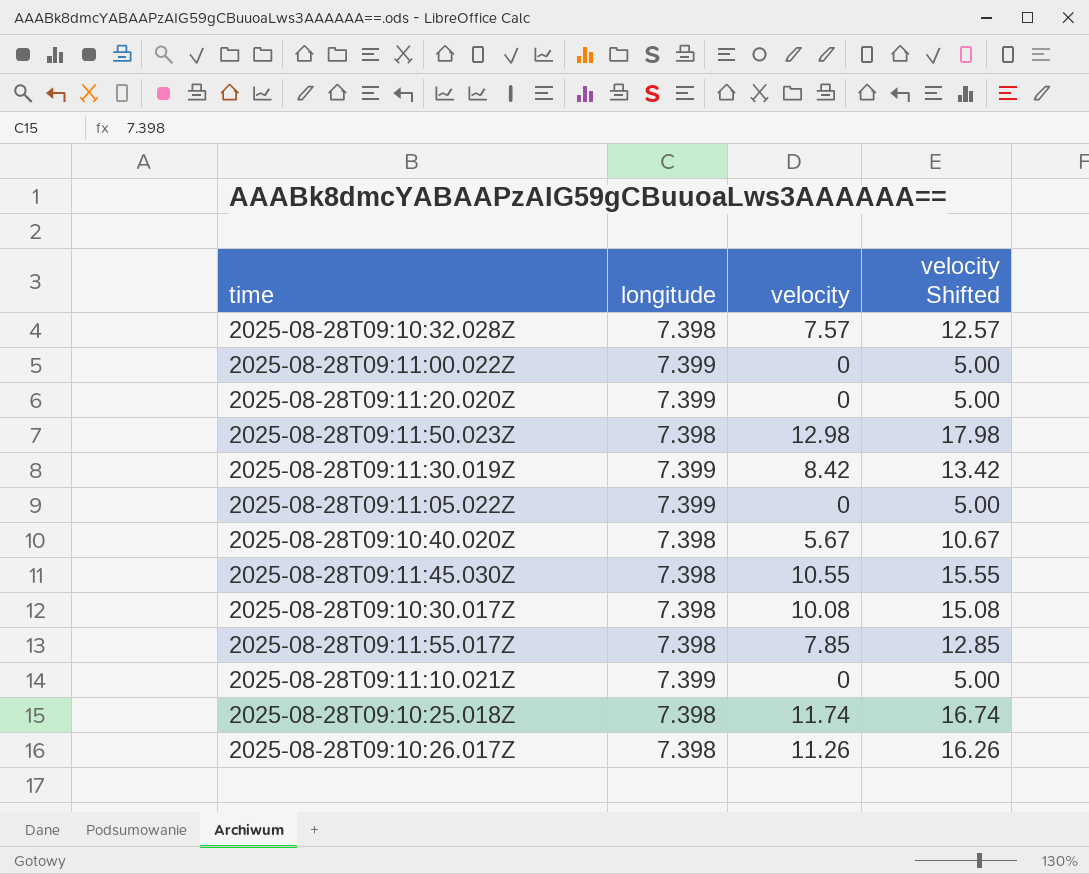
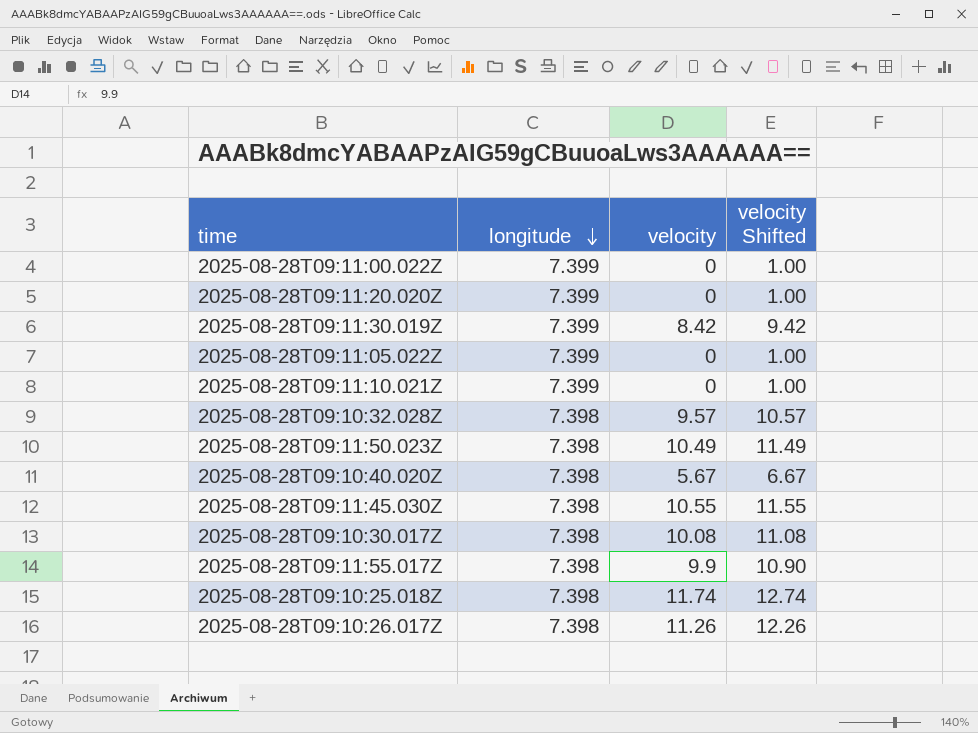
row order: none -> longitude descending
column velocity Shifted | formula: [velocity] + 5 -> [velocity] + 1
2025-08-28T09:10:32.028Z | velocity: 7.57 -> 9.57
2025-08-28T09:11:50.023Z | velocity: 12.98 -> 10.49
2025-08-28T09:11:55.017Z | velocity: 7.85 -> 9.9

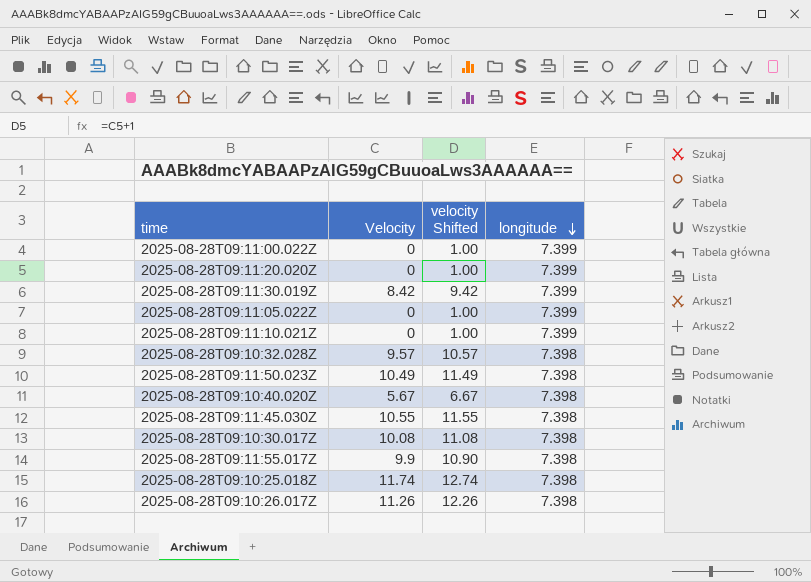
column name: velocity -> Velocity
column longitude | position: 2 -> 4

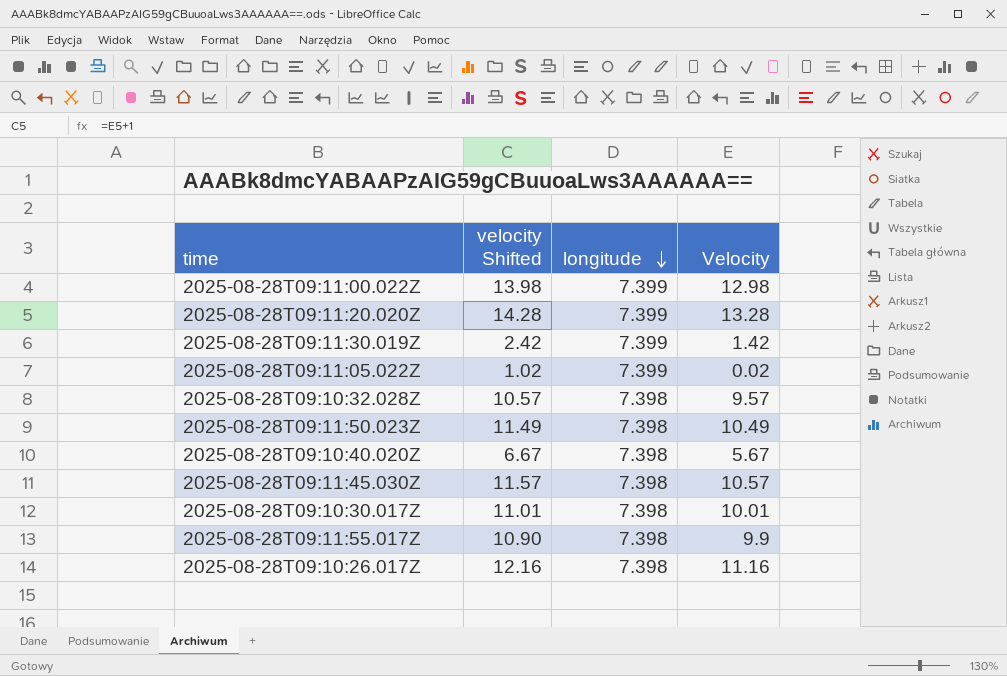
column Velocity | position: 2 -> 4
row 2025-08-28T09:11:10.021Z: 0 | 1.00 | 7.399 -> none
row 2025-08-28T09:10:25.018Z: 11.74 | 12.74 | 7.398 -> none
2025-08-28T09:11:00.022Z | velocity Shifted: 1.00 -> 13.98
2025-08-28T09:11:00.022Z | Velocity: 0 -> 12.98
2025-08-28T09:11:20.020Z | velocity Shifted: 1.00 -> 14.28
2025-08-28T09:11:20.020Z | Velocity: 0 -> 13.28
2025-08-28T09:11:30.019Z | velocity Shifted: 9.42 -> 2.42
2025-08-28T09:11:30.019Z | Velocity: 8.42 -> 1.42
2025-08-28T09:11:05.022Z | velocity Shifted: 1.00 -> 1.02
2025-08-28T09:11:05.022Z | Velocity: 0 -> 0.02
2025-08-28T09:11:45.030Z | velocity Shifted: 11.55 -> 11.57
2025-08-28T09:11:45.030Z | Velocity: 10.55 -> 10.57
2025-08-28T09:10:30.017Z | velocity Shifted: 11.08 -> 11.01
2025-08-28T09:10:30.017Z | Velocity: 10.08 -> 10.01
2025-08-28T09:10:26.017Z | velocity Shifted: 12.26 -> 12.16
2025-08-28T09:10:26.017Z | Velocity: 11.26 -> 11.16

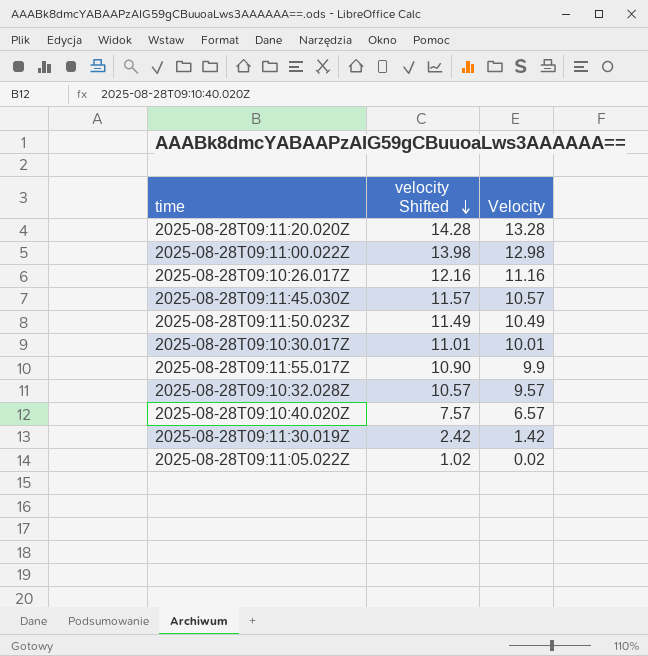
row order: longitude descending -> velocity Shifted descending
column longitude | position: 3 -> none
2025-08-28T09:10:40.020Z | velocity Shifted: 6.67 -> 7.57
2025-08-28T09:10:40.020Z | Velocity: 5.67 -> 6.57

